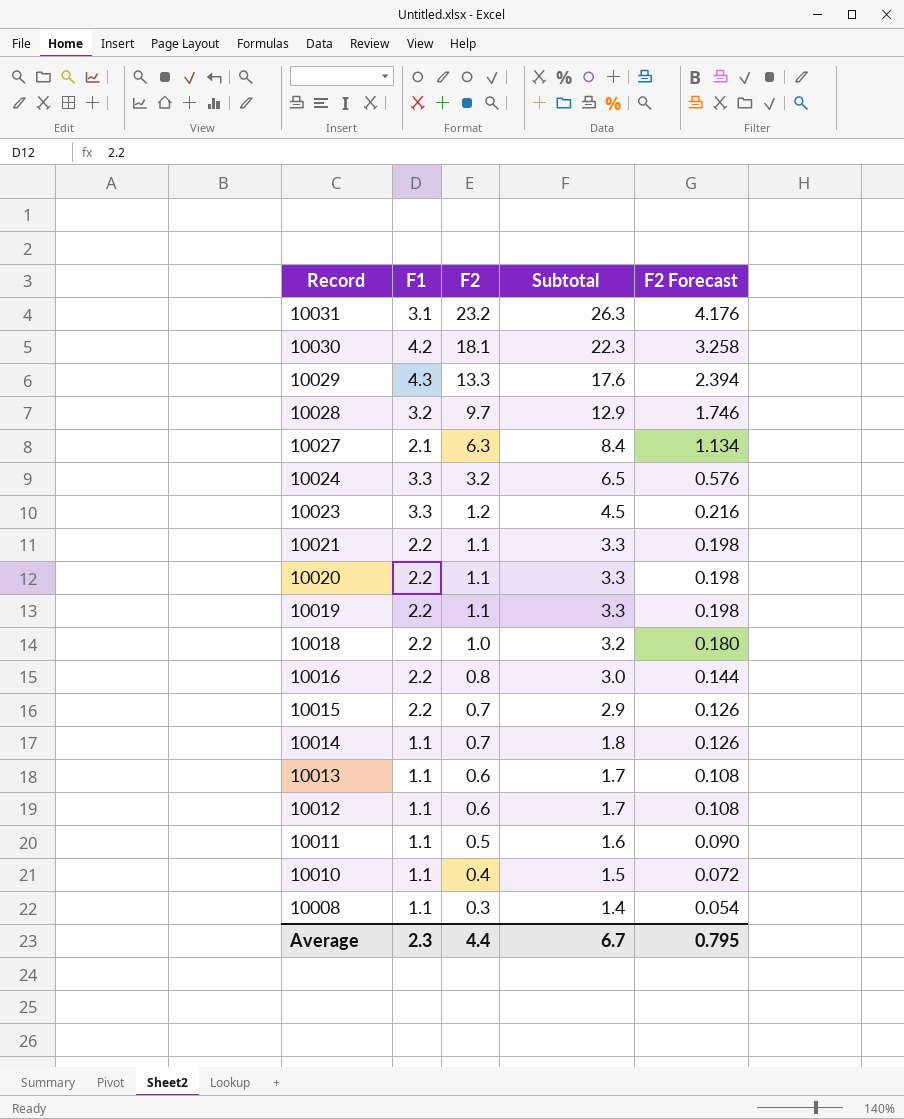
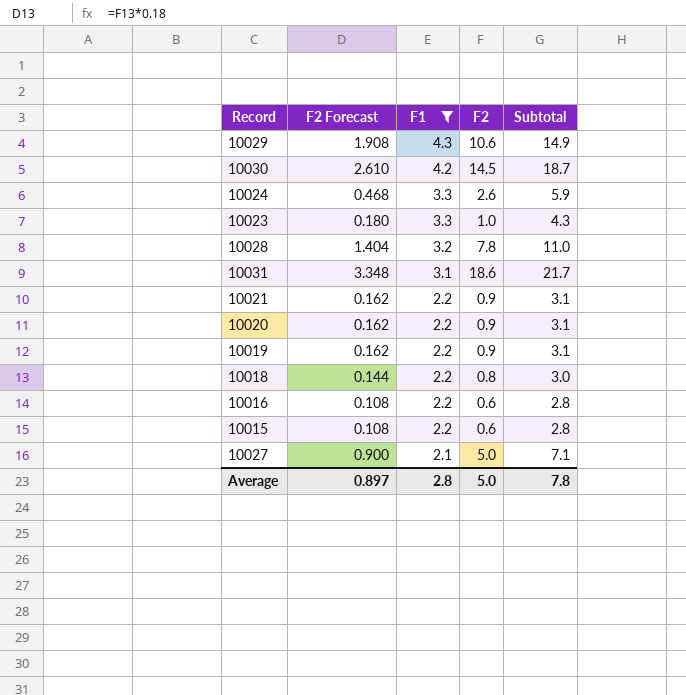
filter: none -> F1 != 1.1
row order: Record descending -> F1 descending
column F2 Forecast | position: 5 -> 2
10029 | F2 Forecast: 2.394 -> 1.908
10029 | F2: 13.3 -> 10.6
10029 | Subtotal: 17.6 -> 14.9
10030 | F2 Forecast: 3.258 -> 2.610
10030 | F2: 18.1 -> 14.5
10030 | Subtotal: 22.3 -> 18.7
10024 | F2 Forecast: 0.576 -> 0.468
10024 | F2: 3.2 -> 2.6
10024 | Subtotal: 6.5 -> 5.9
10023 | F2 Forecast: 0.216 -> 0.180
10023 | F2: 1.2 -> 1.0
10023 | Subtotal: 4.5 -> 4.3
10028 | F2 Forecast: 1.746 -> 1.404
10028 | F2: 9.7 -> 7.8
10028 | Subtotal: 12.9 -> 11.0
10031 | F2 Forecast: 4.176 -> 3.348
10031 | F2: 23.2 -> 18.6
10031 | Subtotal: 26.3 -> 21.7
10021 | F2 Forecast: 0.198 -> 0.162
10021 | F2: 1.1 -> 0.9
10021 | Subtotal: 3.3 -> 3.1
10020 | F2 Forecast: 0.198 -> 0.162
10020 | F2: 1.1 -> 0.9
10020 | Subtotal: 3.3 -> 3.1
10019 | F2 Forecast: 0.198 -> 0.162
10019 | F2: 1.1 -> 0.9
10019 | Subtotal: 3.3 -> 3.1
10018 | F2 Forecast: 0.180 -> 0.144
10018 | F2: 1.0 -> 0.8
10018 | Subtotal: 3.2 -> 3.0
10016 | F2 Forecast: 0.144 -> 0.108
10016 | F2: 0.8 -> 0.6
10016 | Subtotal: 3.0 -> 2.8
10015 | F2 Forecast: 0.126 -> 0.108
10015 | F2: 0.7 -> 0.6
10015 | Subtotal: 2.9 -> 2.8
10027 | F2 Forecast: 1.134 -> 0.900
10027 | F2: 6.3 -> 5.0
10027 | Subtotal: 8.4 -> 7.1
Average | F2 Forecast: 0.795 -> 0.897
Average | F1: 2.3 -> 2.8
Average | F2: 4.4 -> 5.0
Average | Subtotal: 6.7 -> 7.8

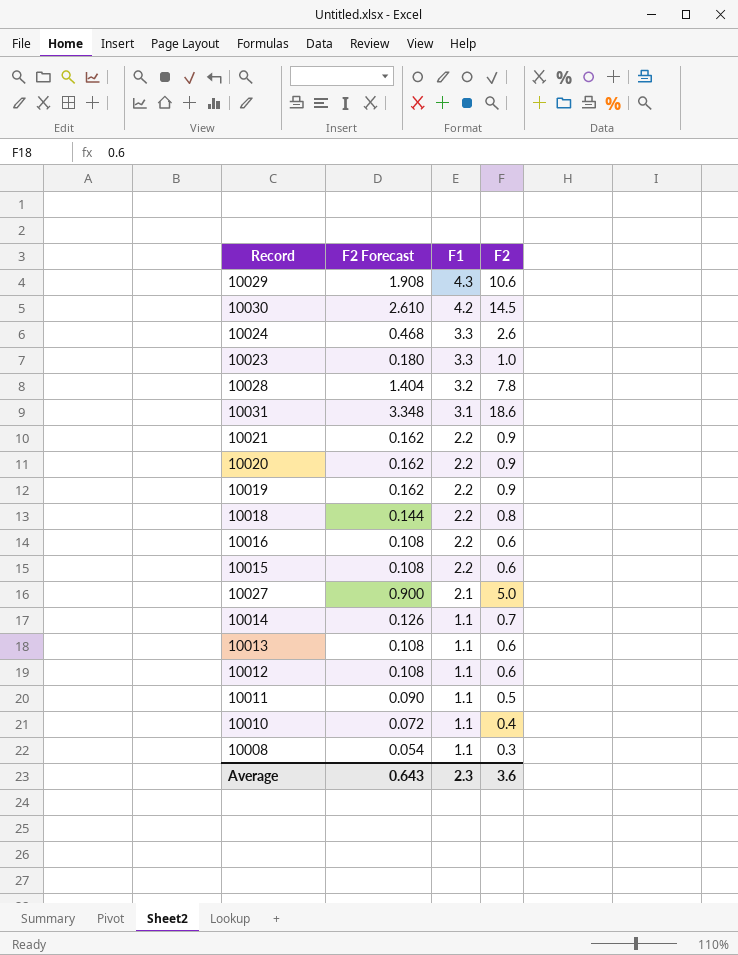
filter: F1 != 1.1 -> none
column Subtotal | formula: [F1] + [F2] -> none
Average | F2 Forecast: 0.897 -> 0.643
Average | F1: 2.8 -> 2.3
Average | F2: 5.0 -> 3.6

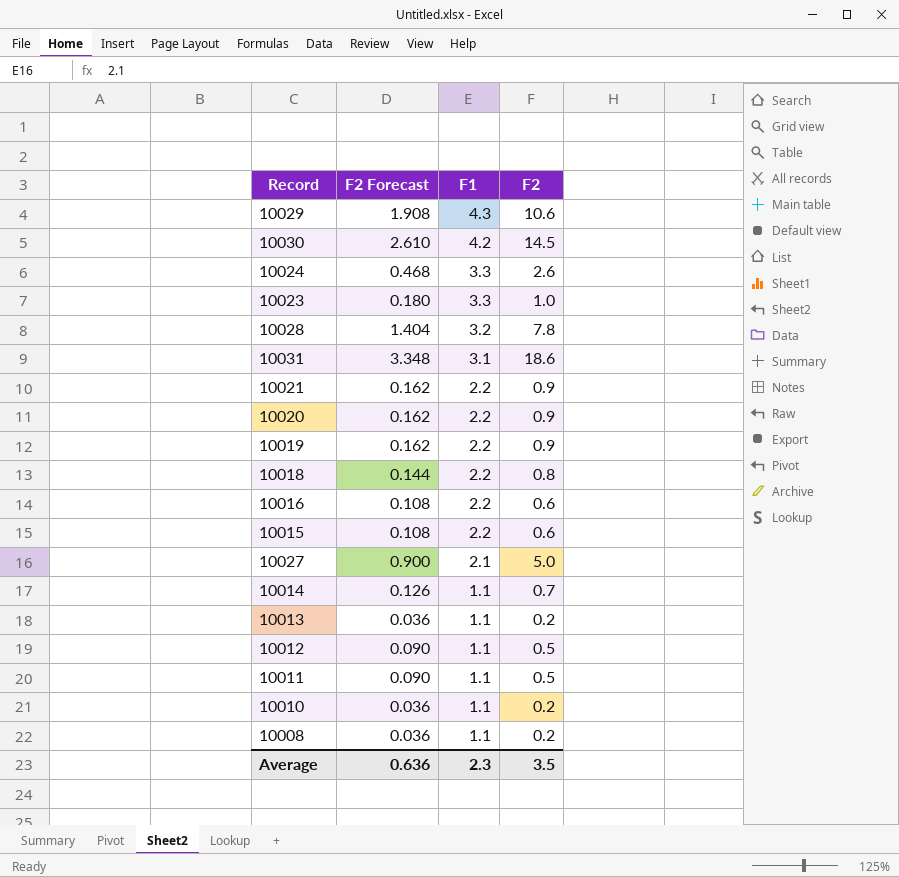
10013 | F2 Forecast: 0.108 -> 0.036
10013 | F2: 0.6 -> 0.2
10012 | F2 Forecast: 0.108 -> 0.090
10012 | F2: 0.6 -> 0.5
10010 | F2 Forecast: 0.072 -> 0.036
10010 | F2: 0.4 -> 0.2
10008 | F2 Forecast: 0.054 -> 0.036
10008 | F2: 0.3 -> 0.2
Average | F2 Forecast: 0.643 -> 0.636
Average | F2: 3.6 -> 3.5

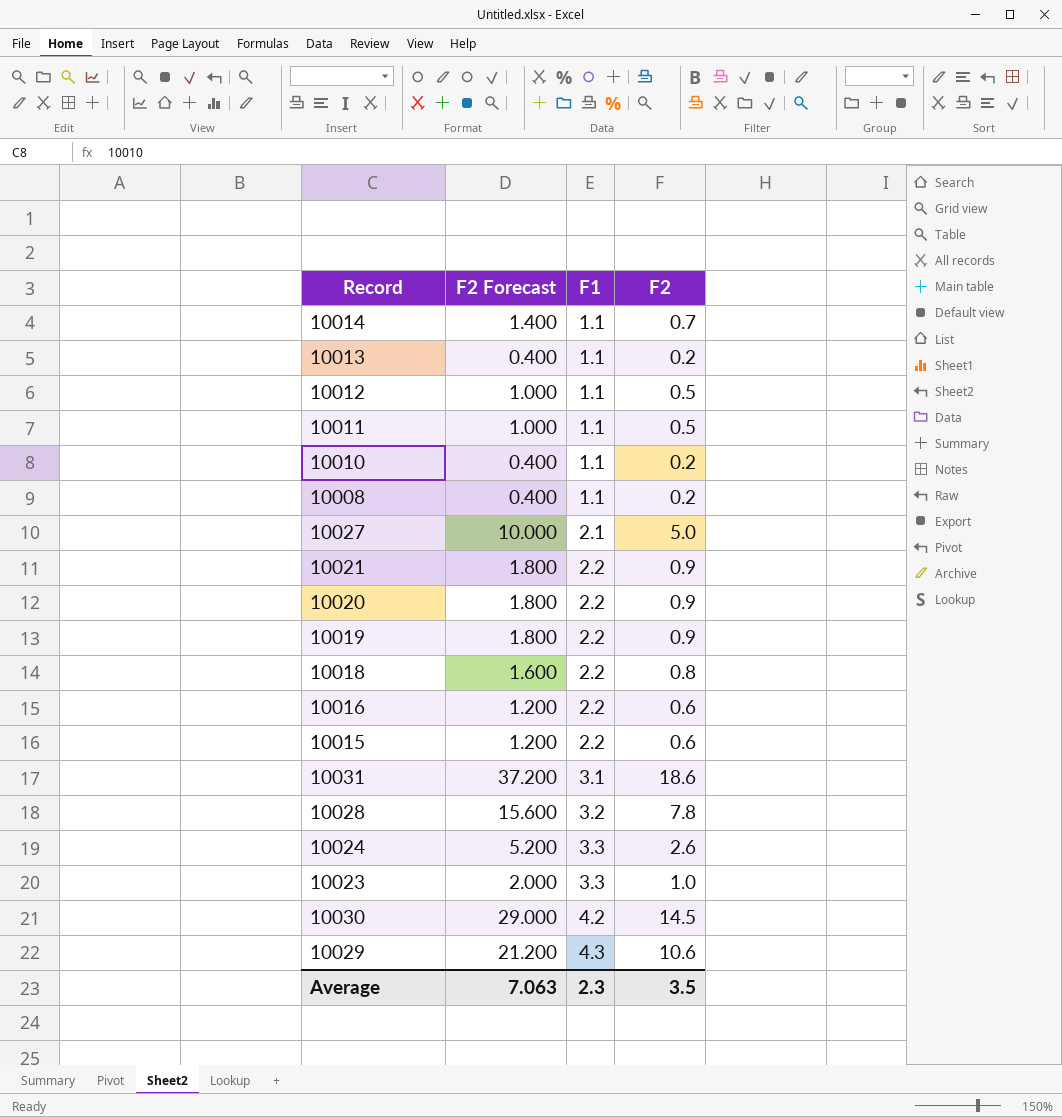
row order: F1 descending -> F1 ascending
column F2 Forecast | formula: [F2] * 0.18 -> [F2] * 2
Average | F2 Forecast: 0.636 -> 7.063

